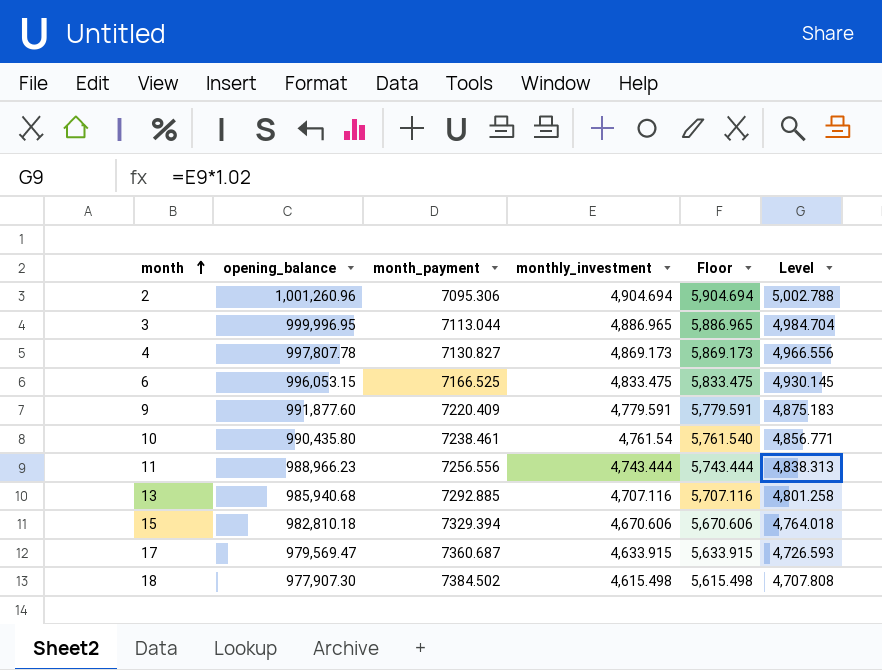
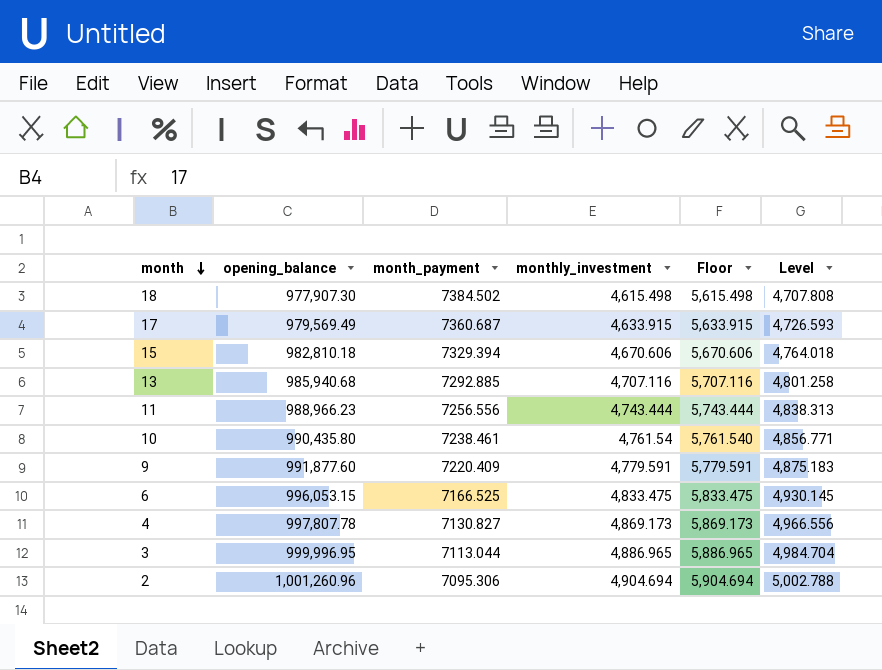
row order: month ascending -> month descending
17 | opening_balance: 979,569.47 -> 979,569.49

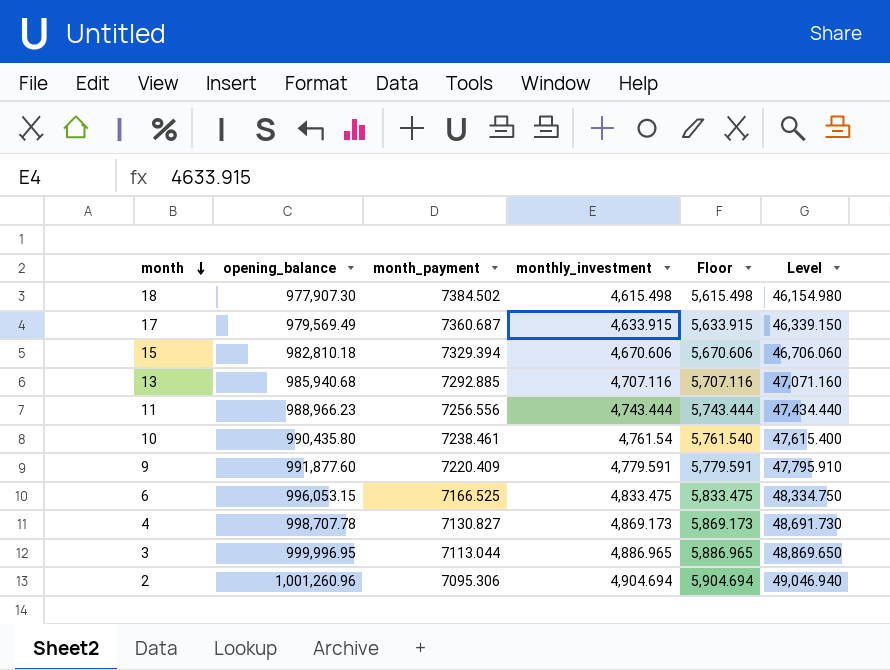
column Level | formula: [monthly_investment] * 1.02 -> [monthly_investment] * 10
4 | opening_balance: 997,807.78 -> 998,707.78

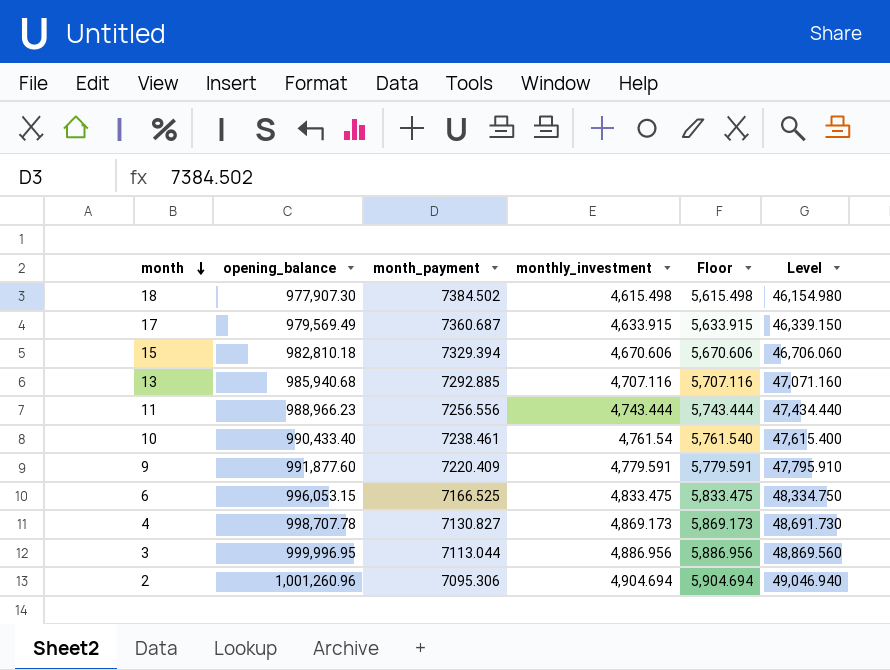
10 | opening_balance: 990,435.80 -> 990,433.40
3 | monthly_investment: 4,886.965 -> 4,886.956
3 | Floor: 5,886.965 -> 5,886.956
3 | Level: 48,869.650 -> 48,869.560

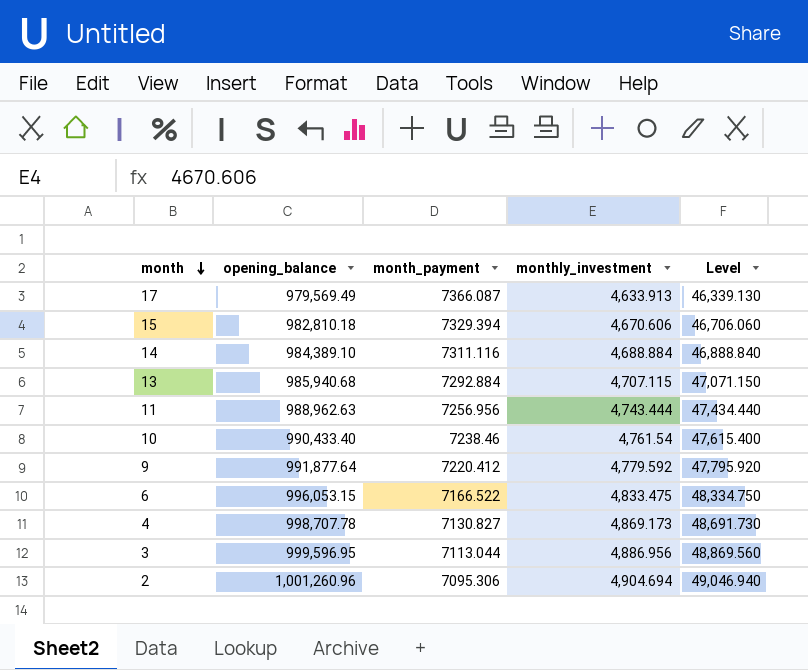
column Floor | formula: [monthly_investment] + 1000 -> none
row 18: 977,907.30 | 7384.502 | 4,615.498 | 5,615.498 | 46,154.980 -> none
17 | month_payment: 7360.687 -> 7366.087
17 | monthly_investment: 4,633.915 -> 4,633.913
17 | Level: 46,339.150 -> 46,339.130
row 14: none -> 984,389.10 | 7311.116 | 4,688.884 | 46,888.840
13 | month_payment: 7292.885 -> 7292.884
13 | monthly_investment: 4,707.116 -> 4,707.115
13 | Level: 47,071.160 -> 47,071.150
11 | opening_balance: 988,966.23 -> 988,962.63
11 | month_payment: 7256.556 -> 7256.956
10 | month_payment: 7238.461 -> 7238.46
9 | opening_balance: 991,877.60 -> 991,877.64
9 | month_payment: 7220.409 -> 7220.412
9 | monthly_investment: 4,779.591 -> 4,779.592
9 | Level: 47,795.910 -> 47,795.920
6 | month_payment: 7166.525 -> 7166.522
3 | opening_balance: 999,996.95 -> 999,596.95

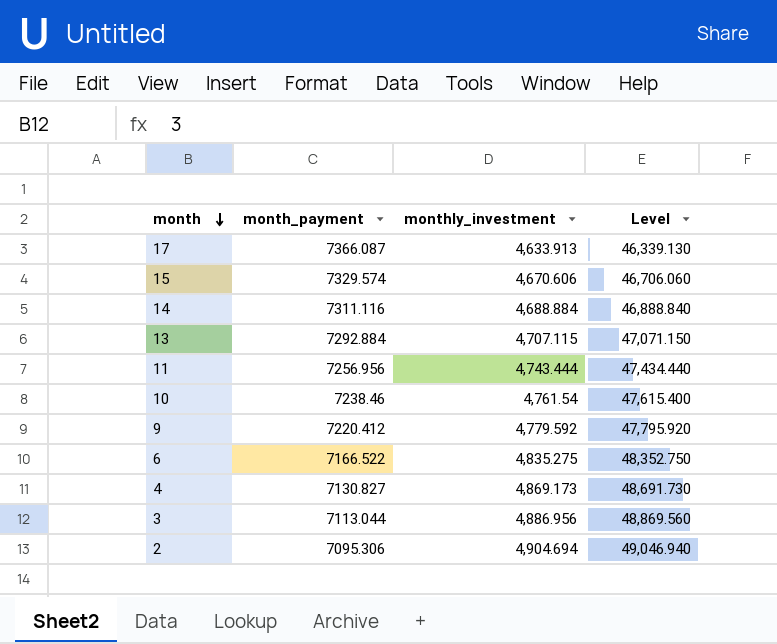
column opening_balance | position: 2 -> none
15 | month_payment: 7329.394 -> 7329.574
6 | monthly_investment: 4,833.475 -> 4,835.275
6 | Level: 48,334.750 -> 48,352.750

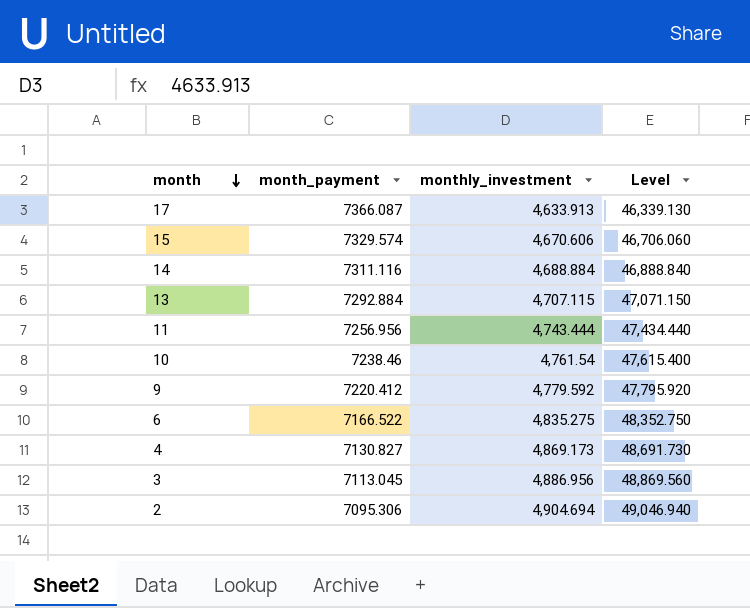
3 | month_payment: 7113.044 -> 7113.045

